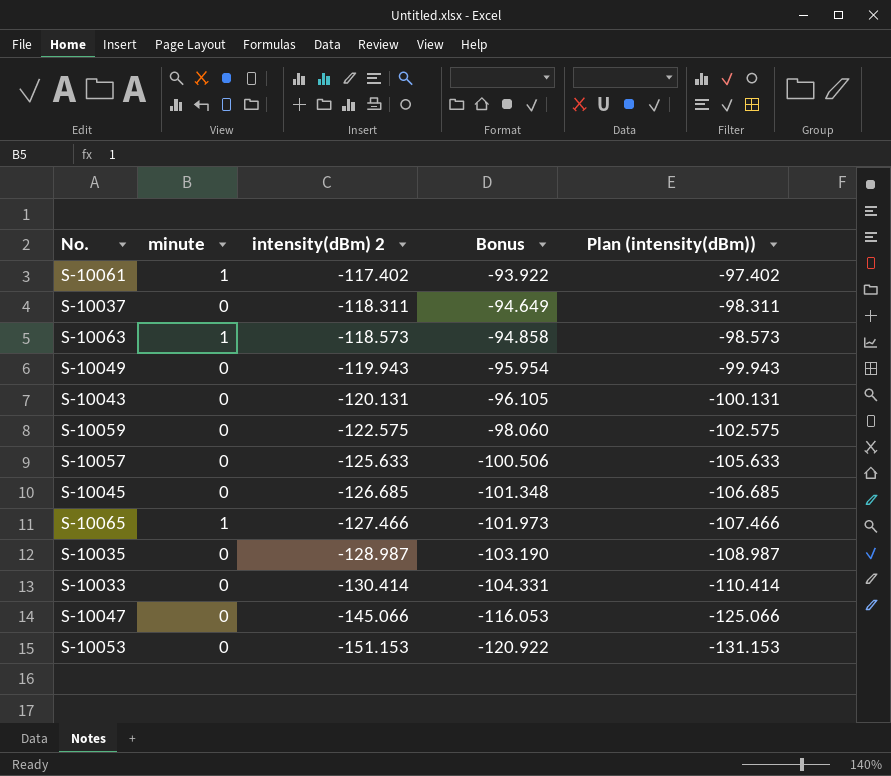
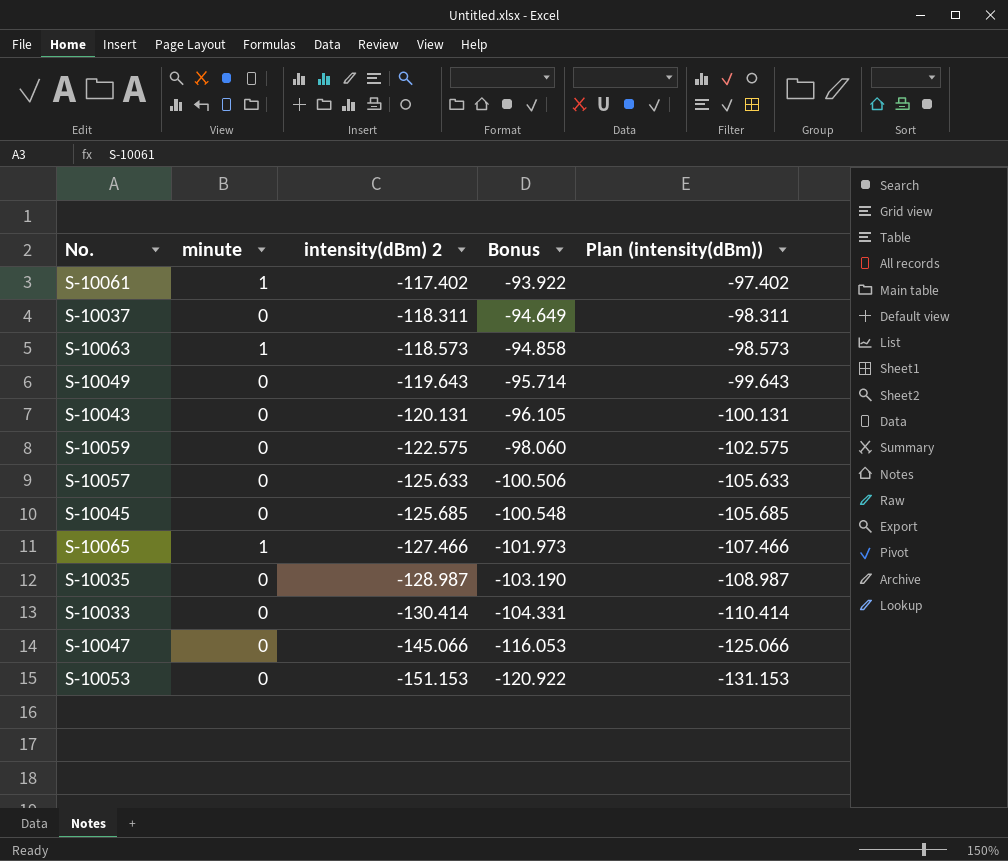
S-10049 | intensity(dBm) 2: -119.943 -> -119.643
S-10049 | Bonus: -95.954 -> -95.714
S-10049 | Plan (intensity(dBm)): -99.943 -> -99.643
S-10045 | intensity(dBm) 2: -126.685 -> -125.685
S-10045 | Bonus: -101.348 -> -100.548
S-10045 | Plan (intensity(dBm)): -106.685 -> -105.685

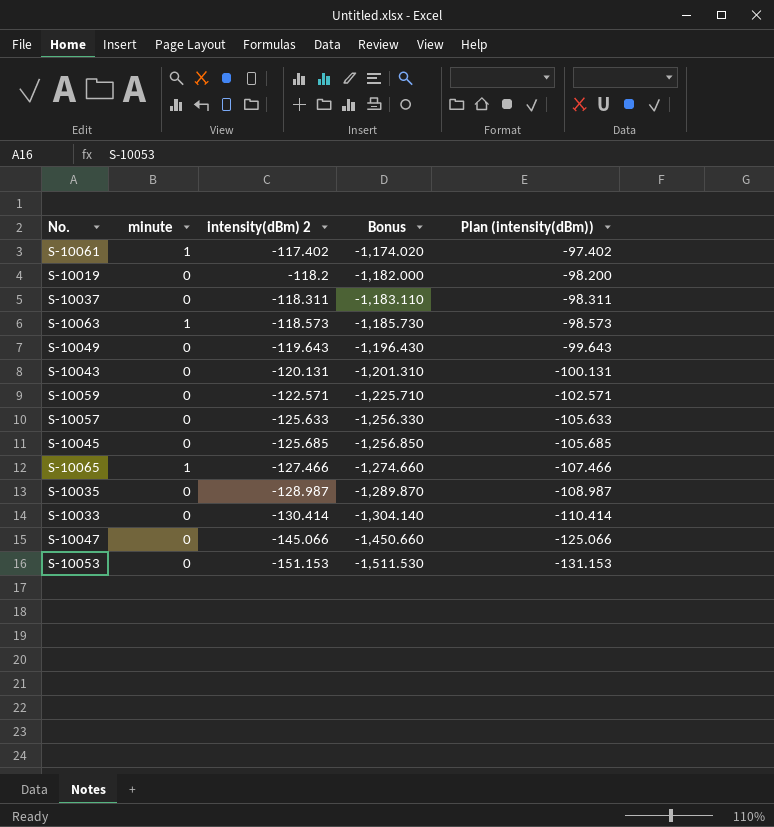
column Bonus | formula: [intensity(dBm) 2] * 0.8 -> [intensity(dBm) 2] * 10
row S-10019: none -> 0 | -118.2 | -1,182.000 | -98.200
S-10059 | intensity(dBm) 2: -122.575 -> -122.571
S-10059 | Plan (intensity(dBm)): -102.575 -> -102.571

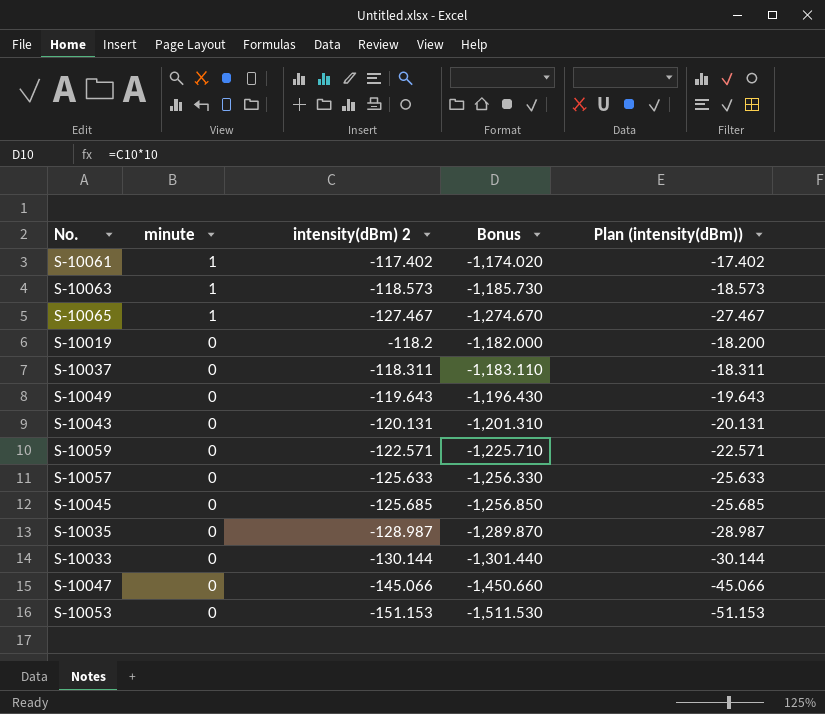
row order: intensity(dBm) 2 descending -> minute descending
column Plan (intensity(dBm)) | formula: [intensity(dBm) 2] + 20 -> [intensity(dBm) 2] + 100
S-10065 | intensity(dBm) 2: -127.466 -> -127.467
S-10065 | Bonus: -1,274.660 -> -1,274.670
S-10033 | intensity(dBm) 2: -130.414 -> -130.144
S-10033 | Bonus: -1,304.140 -> -1,301.440

